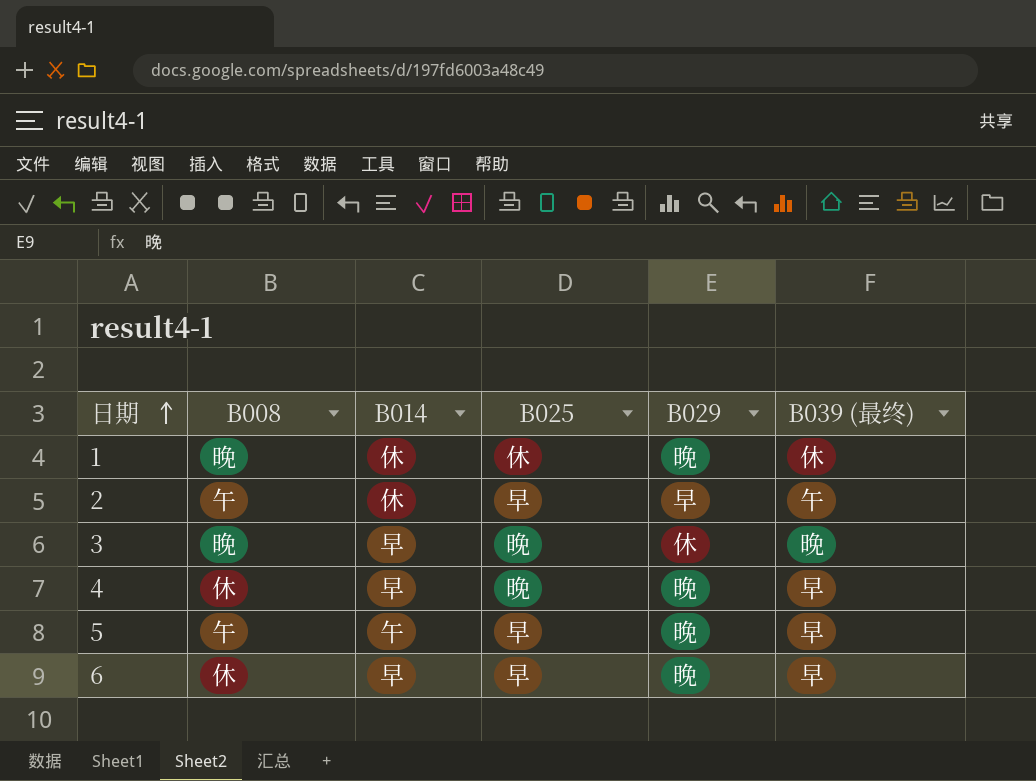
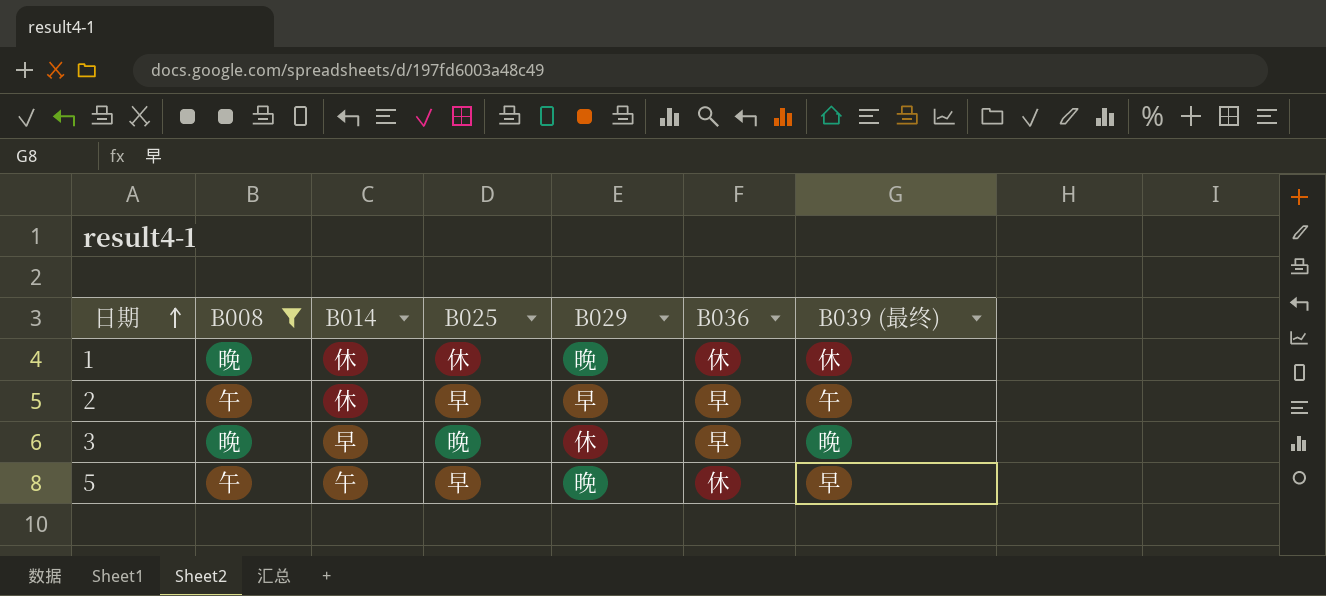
filter: none -> B008 != 休
column B036 | position: none -> 6

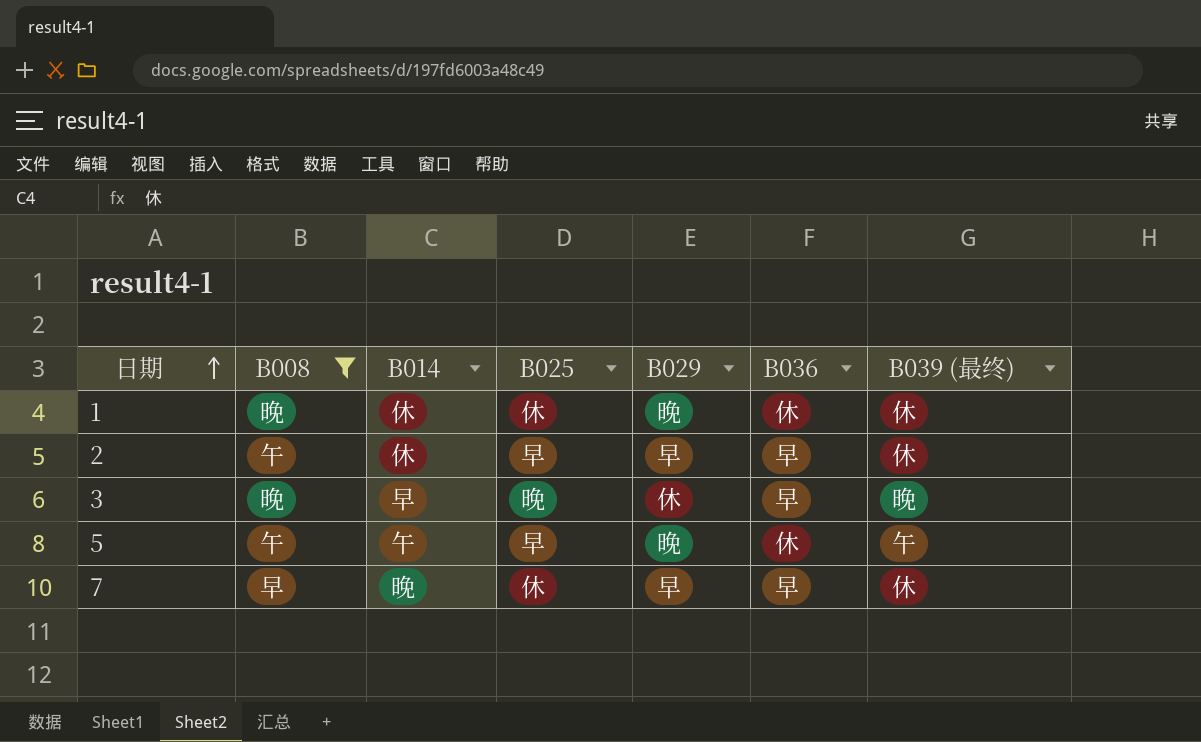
2 | B039 (最终): 午 -> 休
5 | B039 (最终): 早 -> 午
row 7: none -> 早 | 晚 | 休 | 早 | 早 | 休

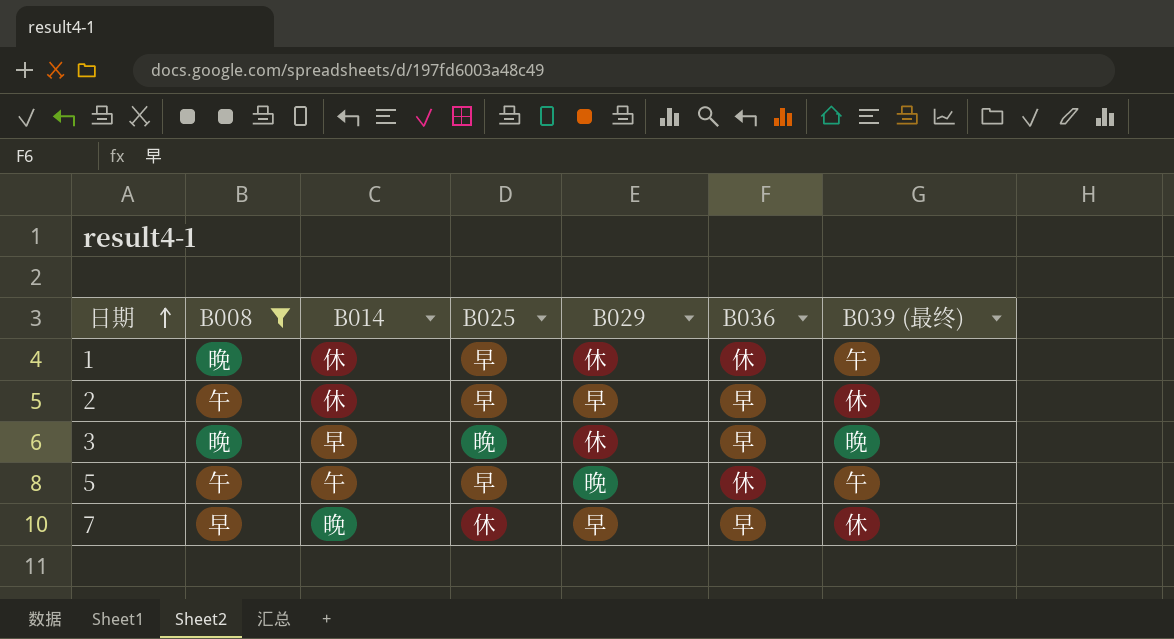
1 | B025: 休 -> 早
1 | B029: 晚 -> 休
1 | B039 (最终): 休 -> 午

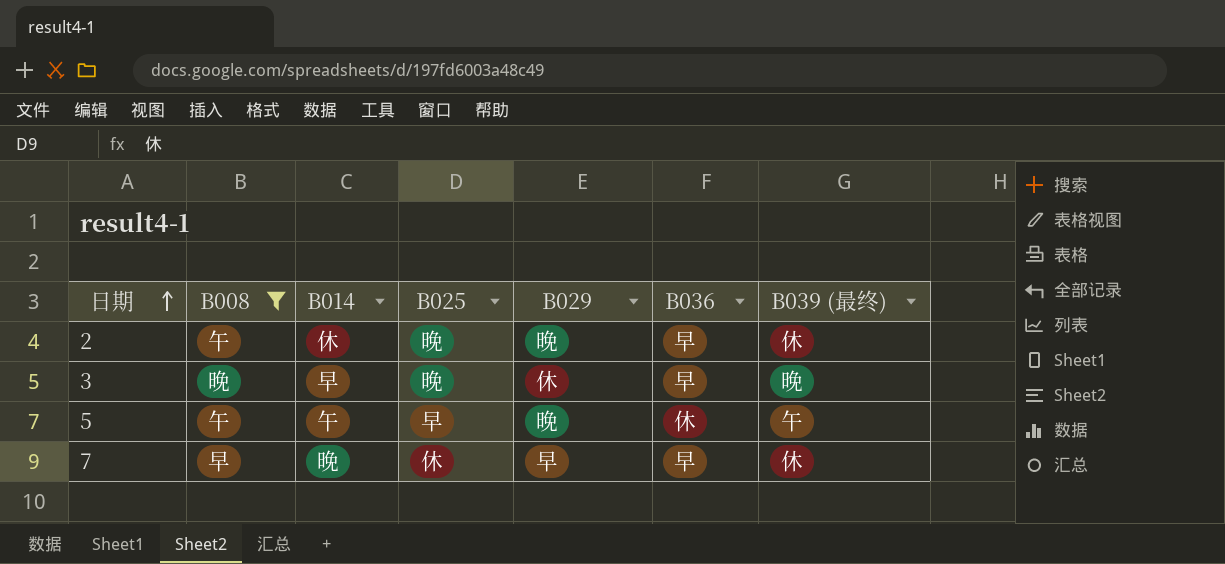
row 1: 晚 | 休 | 早 | 休 | 休 | 午 -> none
2 | B025: 早 -> 晚
2 | B029: 早 -> 晚

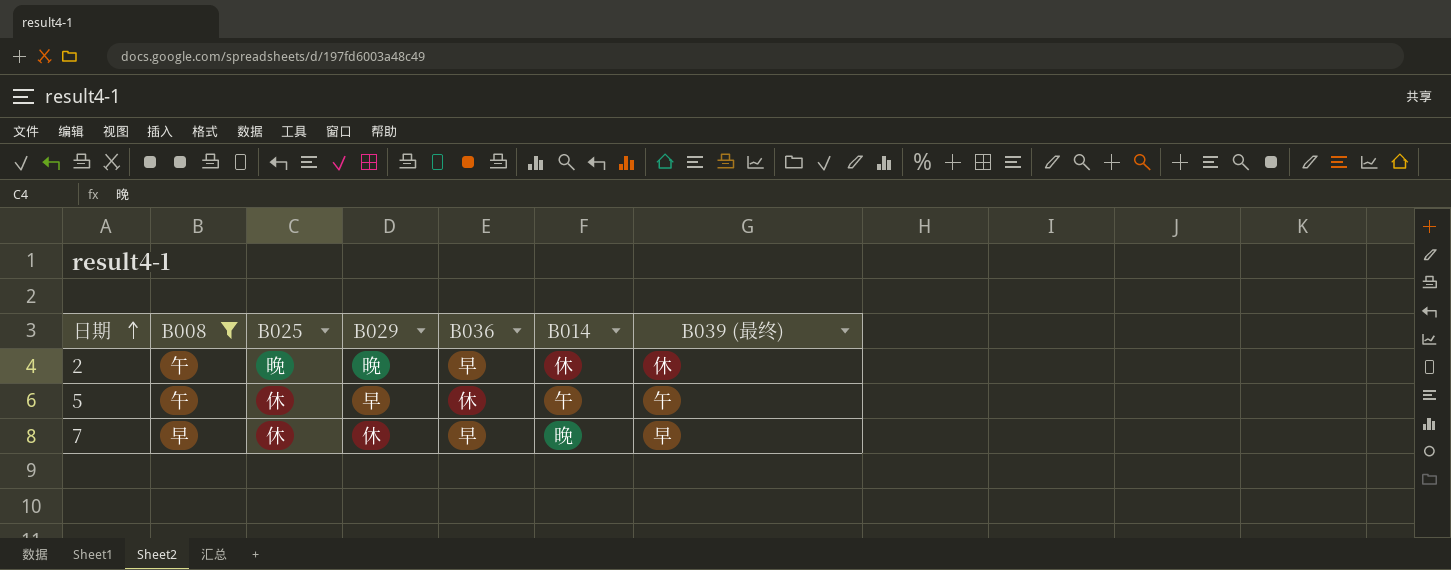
column B014 | position: 3 -> 6
row 3: 晚 | 早 | 晚 | 休 | 早 | 晚 -> none
5 | B025: 早 -> 休
5 | B029: 晚 -> 早
7 | B029: 早 -> 休
7 | B039 (最终): 休 -> 早

